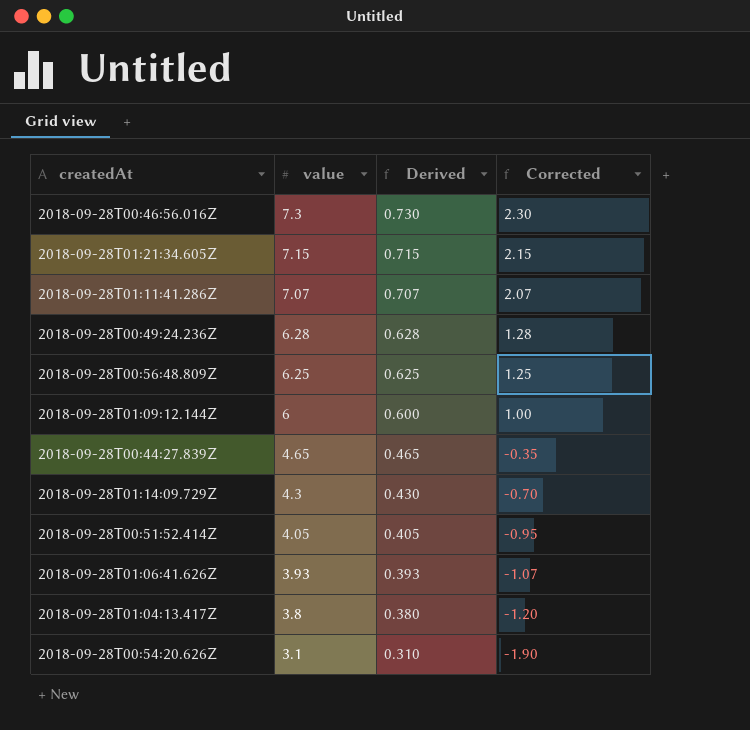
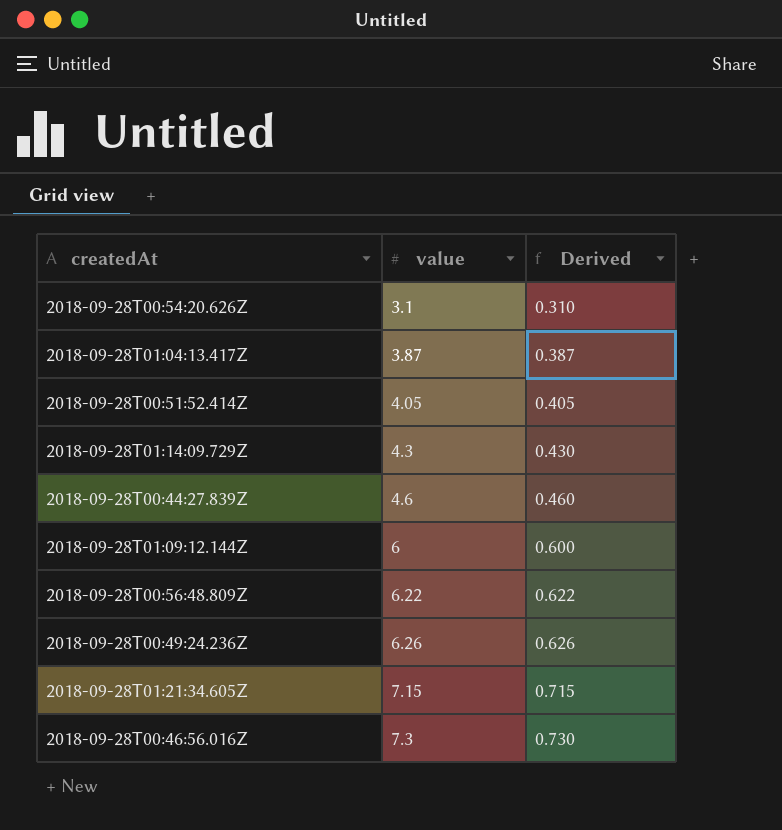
row order: value descending -> value ascending
column Corrected | formula: [value] - 5 -> none
row 2018-09-28T01:11:41.286Z: 7.07 | 0.707 | 2.07 -> none
row 2018-09-28T01:06:41.626Z: 3.93 | 0.393 | -1.07 -> none
2018-09-28T01:04:13.417Z | value: 3.8 -> 3.87
2018-09-28T01:04:13.417Z | Derived: 0.380 -> 0.387
2018-09-28T00:44:27.839Z | value: 4.65 -> 4.6
2018-09-28T00:44:27.839Z | Derived: 0.465 -> 0.460
2018-09-28T00:56:48.809Z | value: 6.25 -> 6.22
2018-09-28T00:56:48.809Z | Derived: 0.625 -> 0.622
2018-09-28T00:49:24.236Z | value: 6.28 -> 6.26
2018-09-28T00:49:24.236Z | Derived: 0.628 -> 0.626

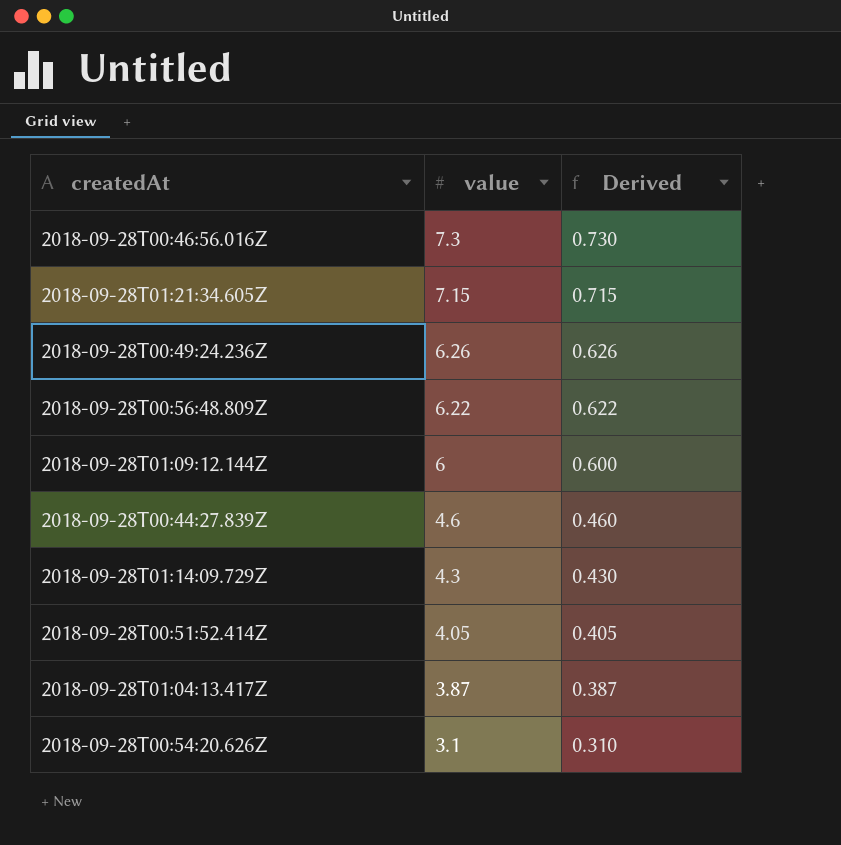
row order: value ascending -> value descending

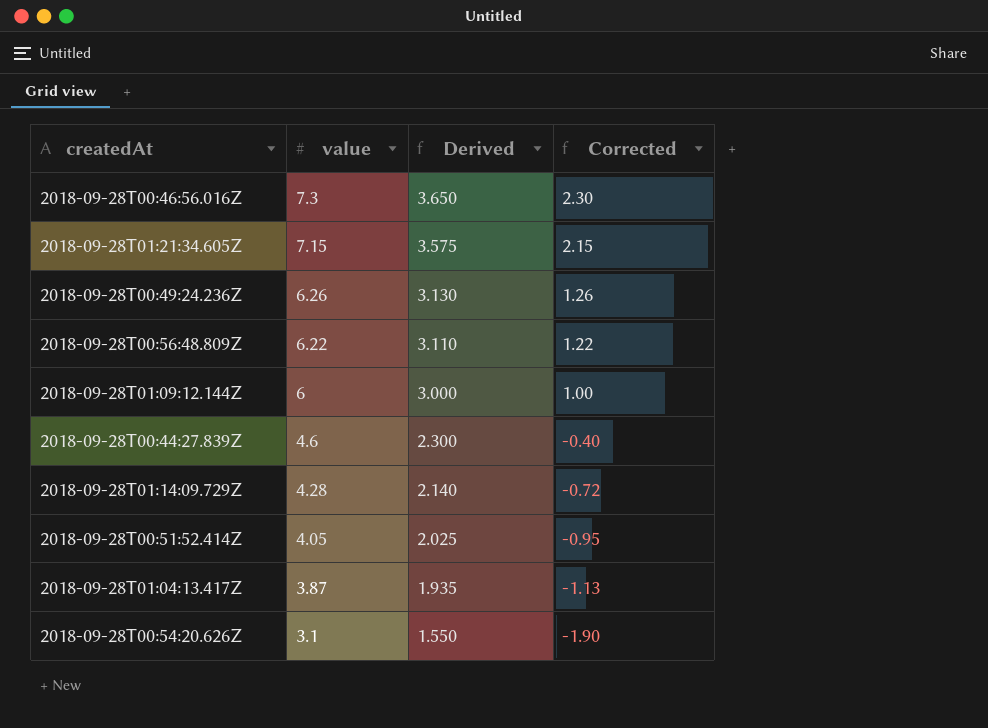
column Derived | formula: [value] * 0.1 -> [value] * 0.5
column Corrected | formula: none -> [value] - 5
2018-09-28T01:14:09.729Z | value: 4.3 -> 4.28

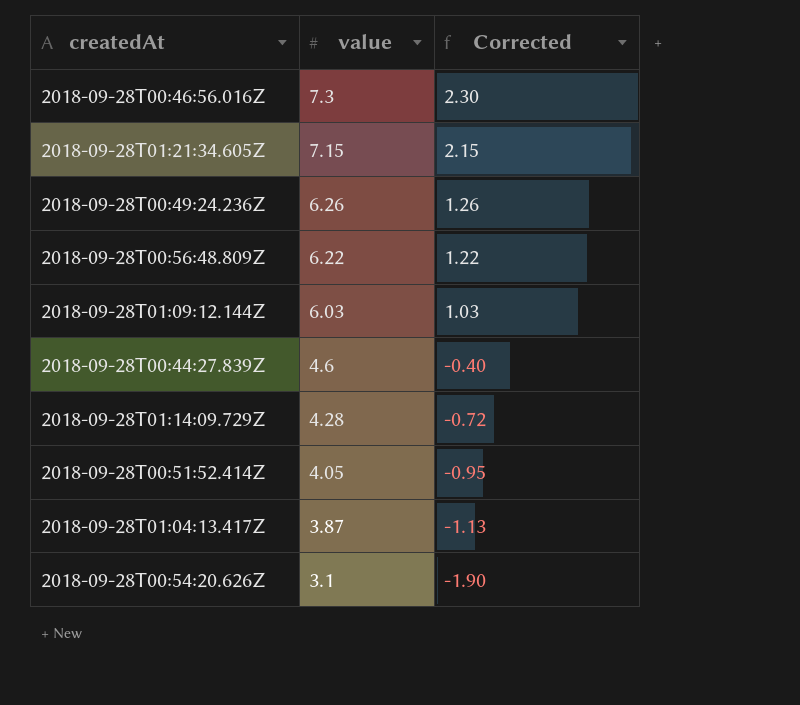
column Derived | formula: [value] * 0.5 -> none
2018-09-28T01:09:12.144Z | value: 6 -> 6.03
2018-09-28T01:09:12.144Z | Corrected: 1.00 -> 1.03

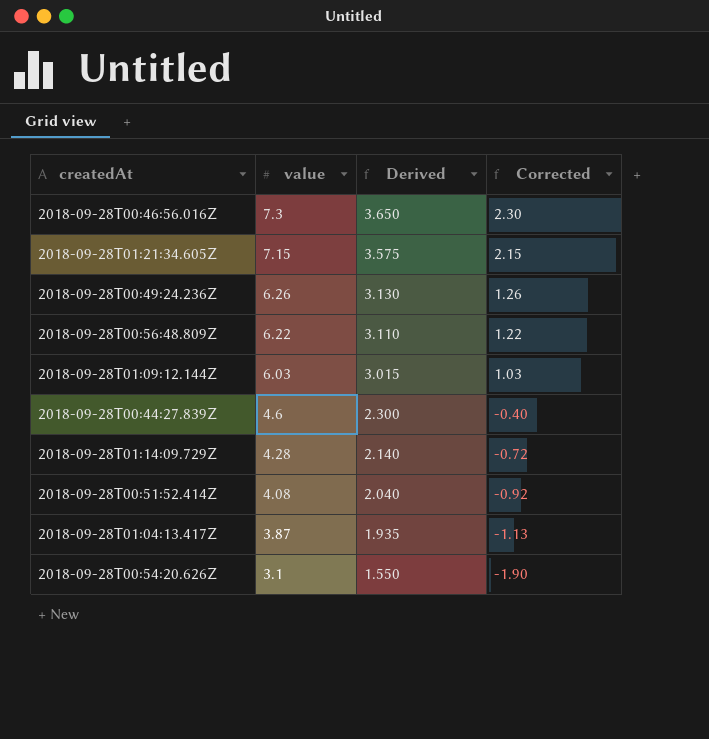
column Derived | formula: none -> [value] * 0.5
2018-09-28T00:51:52.414Z | value: 4.05 -> 4.08
2018-09-28T00:51:52.414Z | Corrected: -0.95 -> -0.92

